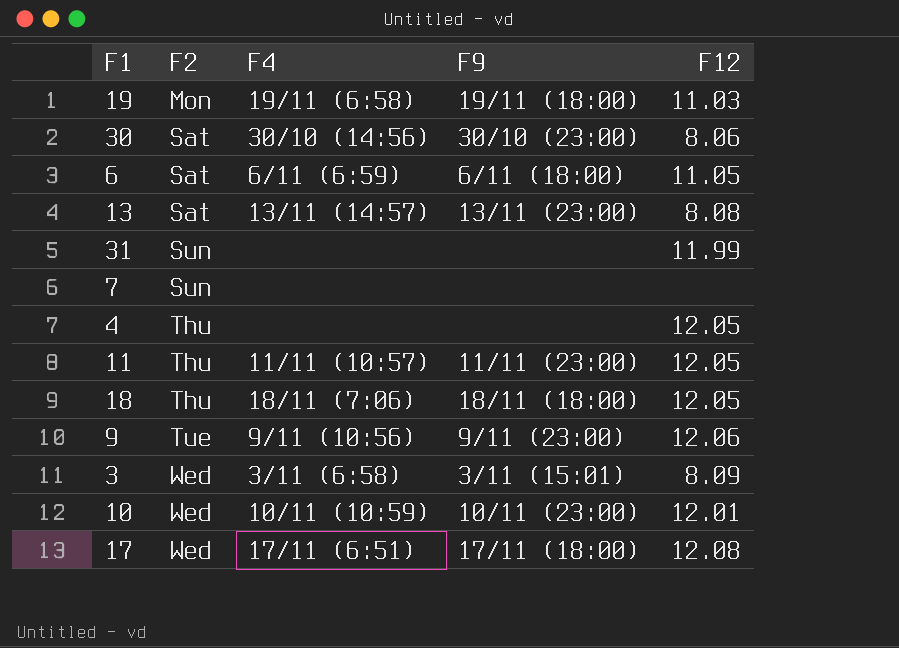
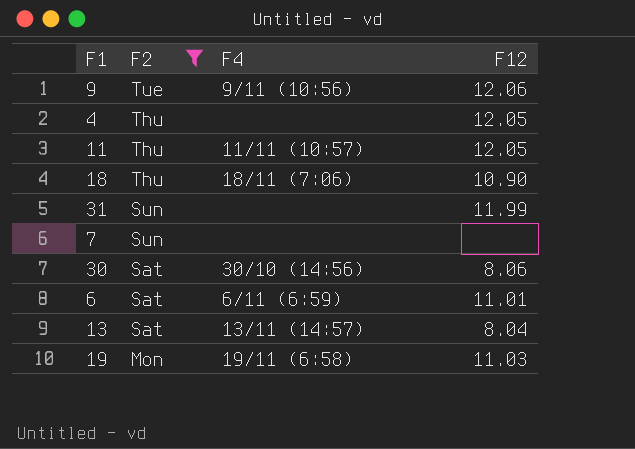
filter: none -> F2 != Wed
row order: F2 ascending -> F2 descending
column F9 | position: 4 -> none
18 | F12: 12.05 -> 10.90
6 | F12: 11.05 -> 11.01
13 | F12: 8.08 -> 8.04

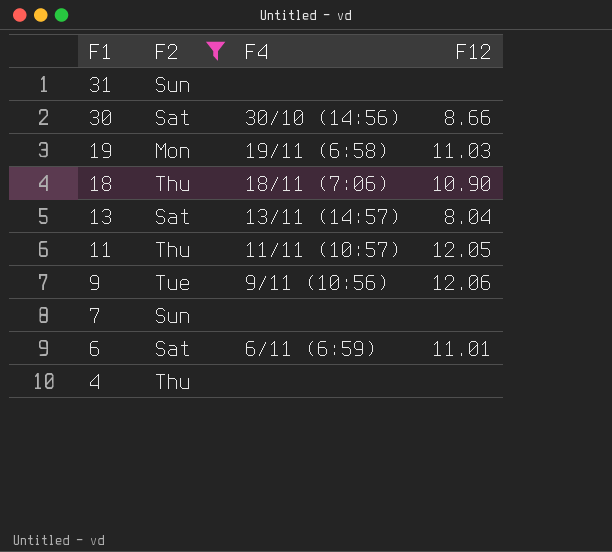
row order: F2 descending -> F1 descending
31 | F12: 11.99 -> none
30 | F12: 8.06 -> 8.66
4 | F12: 12.05 -> none

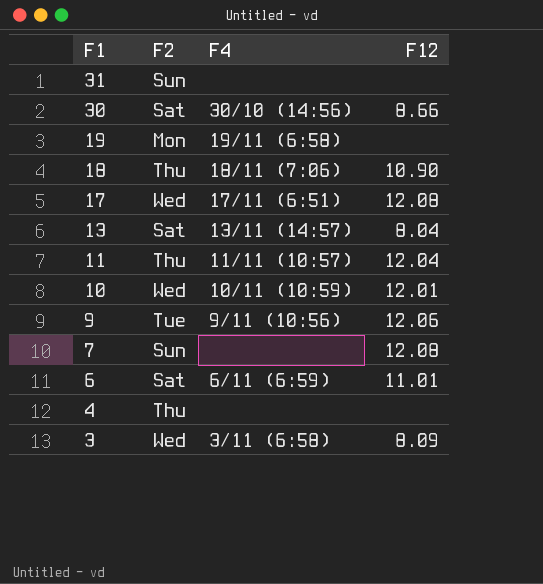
filter: F2 != Wed -> none
19 | F12: 11.03 -> none
11 | F12: 12.05 -> 12.04
7 | F12: none -> 12.08

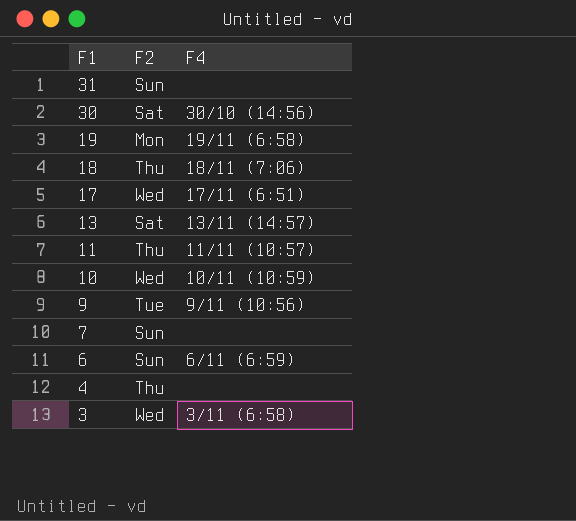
column F12 | position: 4 -> none
6 | F2: Sat -> Sun

